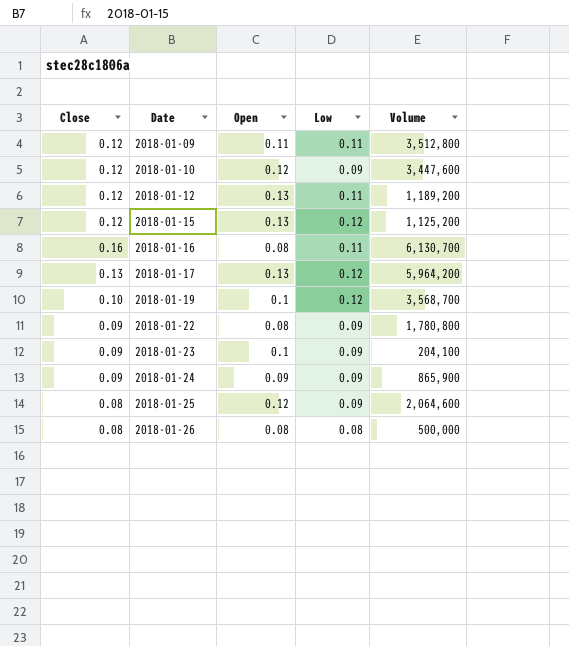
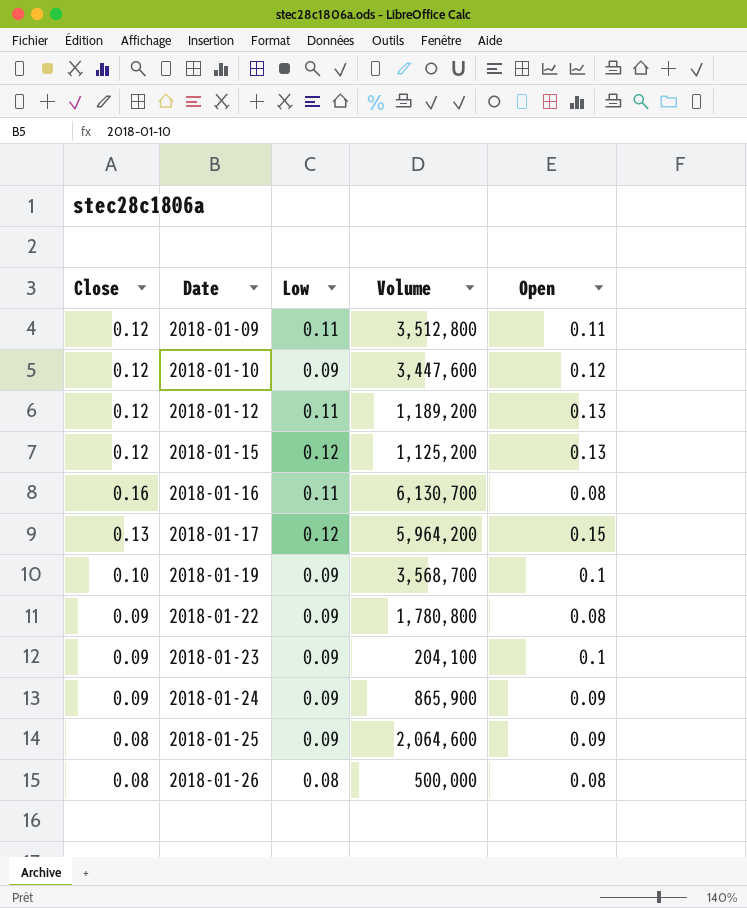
column Open | position: 3 -> 5
2018-01-17 | Open: 0.13 -> 0.15
2018-01-19 | Low: 0.12 -> 0.09
2018-01-25 | Open: 0.12 -> 0.09

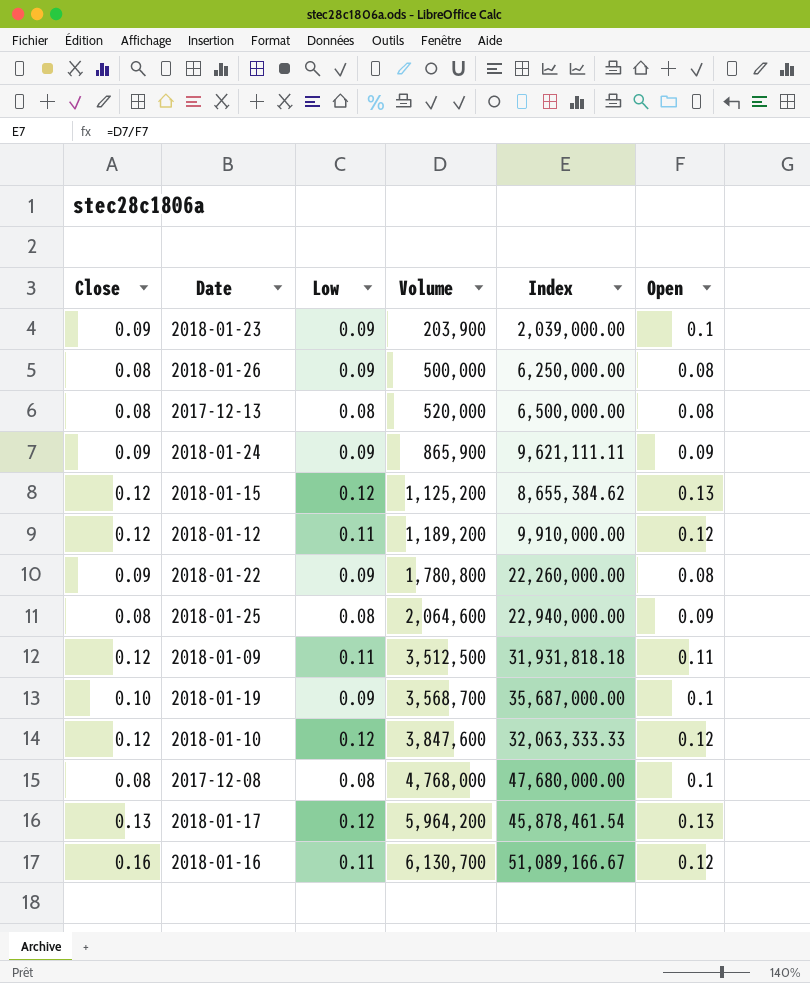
row order: Date ascending -> Volume ascending
column Index | formula: none -> [Volume] / [Open]
2018-01-23 | Volume: 204,100 -> 203,900
2018-01-26 | Low: 0.08 -> 0.09
row 2017-12-13: none -> 0.08 | 0.08 | 520,000 | 6,500,000.00 | 0.08
2018-01-12 | Open: 0.13 -> 0.12
2018-01-25 | Low: 0.09 -> 0.08
2018-01-09 | Volume: 3,512,800 -> 3,512,500
2018-01-10 | Low: 0.09 -> 0.12
2018-01-10 | Volume: 3,447,600 -> 3,847,600
row 2017-12-08: none -> 0.08 | 0.08 | 4,768,000 | 47,680,000.00 | 0.1
2018-01-17 | Open: 0.15 -> 0.13
2018-01-16 | Open: 0.08 -> 0.12

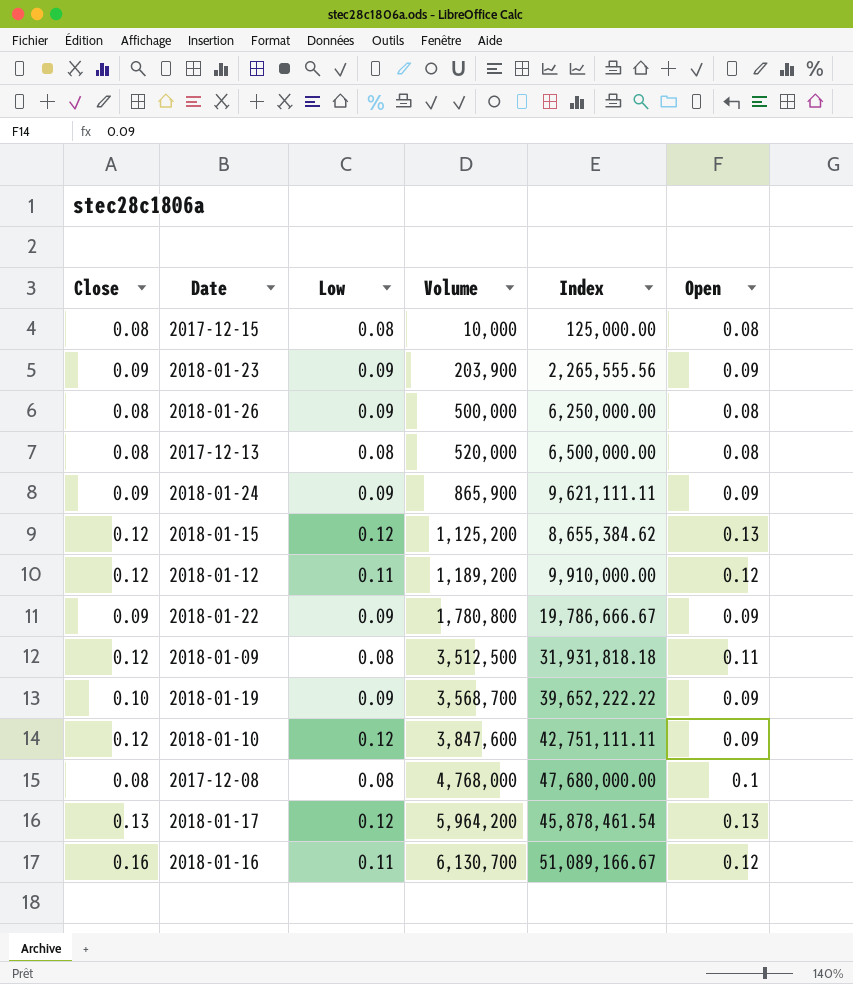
row 2018-01-25: 0.08 | 0.08 | 2,064,600 | 22,940,000.00 | 0.09 -> none
row 2017-12-15: none -> 0.08 | 0.08 | 10,000 | 125,000.00 | 0.08
2018-01-23 | Index: 2,039,000.00 -> 2,265,555.56
2018-01-23 | Open: 0.1 -> 0.09
2018-01-22 | Index: 22,260,000.00 -> 19,786,666.67
2018-01-22 | Open: 0.08 -> 0.09
2018-01-09 | Low: 0.11 -> 0.08
2018-01-19 | Index: 35,687,000.00 -> 39,652,222.22
2018-01-19 | Open: 0.1 -> 0.09
2018-01-10 | Index: 32,063,333.33 -> 42,751,111.11
2018-01-10 | Open: 0.12 -> 0.09

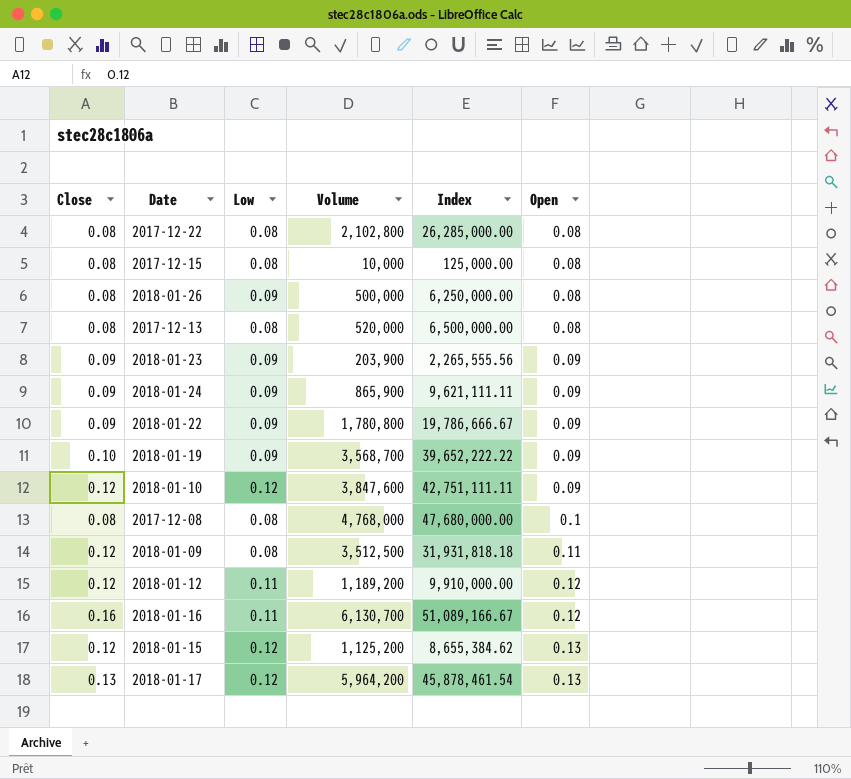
row order: Volume ascending -> Open ascending
row 2017-12-22: none -> 0.08 | 0.08 | 2,102,800 | 26,285,000.00 | 0.08

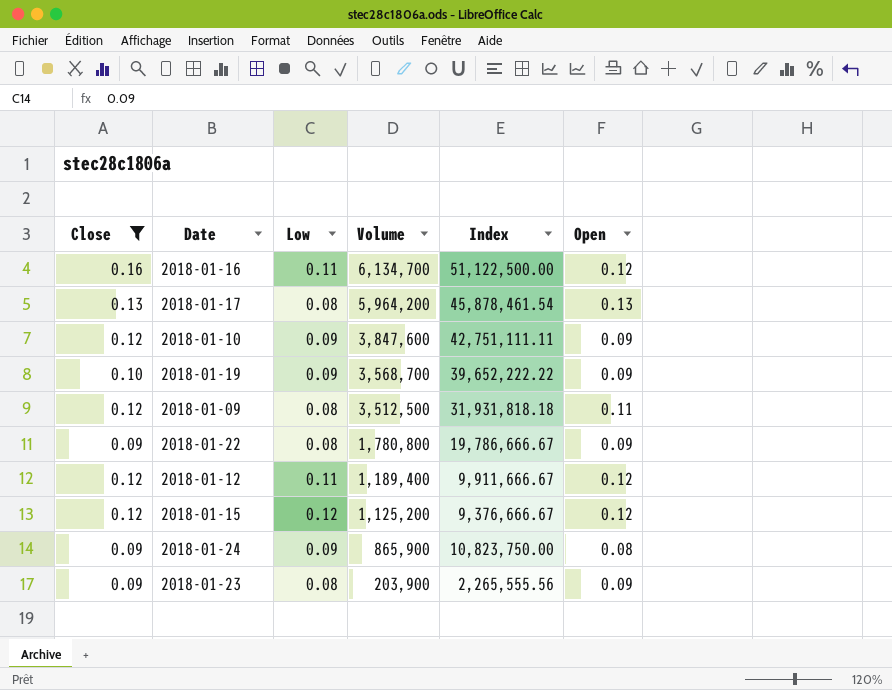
filter: none -> Close != 0.08
row order: Open ascending -> Volume descending
2018-01-16 | Volume: 6,130,700 -> 6,134,700
2018-01-16 | Index: 51,089,166.67 -> 51,122,500.00
2018-01-17 | Low: 0.12 -> 0.08
2018-01-10 | Low: 0.12 -> 0.09
2018-01-22 | Low: 0.09 -> 0.08
2018-01-12 | Volume: 1,189,200 -> 1,189,400
2018-01-12 | Index: 9,910,000.00 -> 9,911,666.67
2018-01-15 | Index: 8,655,384.62 -> 9,376,666.67
2018-01-15 | Open: 0.13 -> 0.12
2018-01-24 | Index: 9,621,111.11 -> 10,823,750.00
2018-01-24 | Open: 0.09 -> 0.08
2018-01-23 | Low: 0.09 -> 0.08

